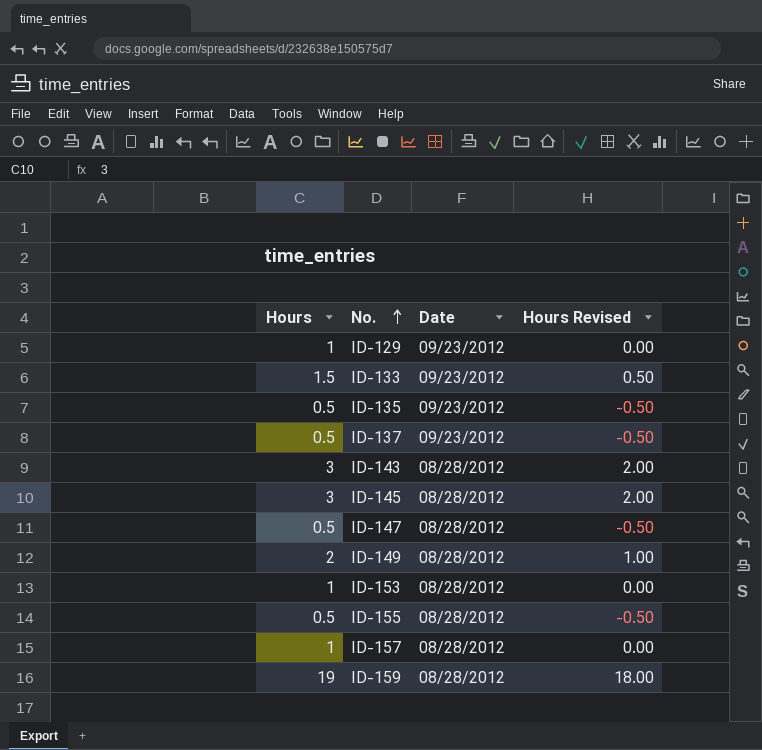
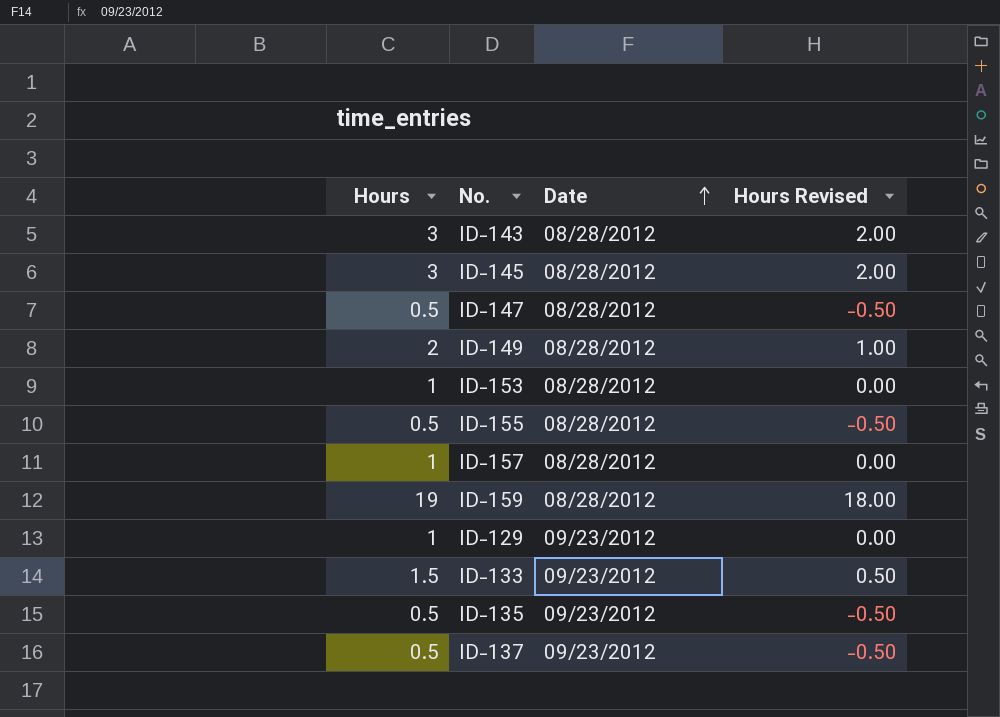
row order: No. ascending -> Date ascending

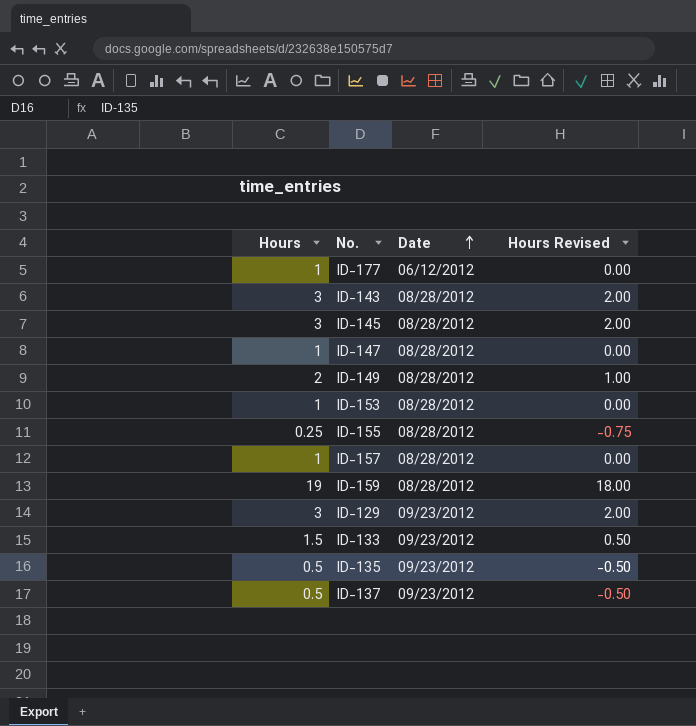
row ID-177: none -> 1 | 06/12/2012 | 0.00
ID-147 | Hours: 0.5 -> 1
ID-147 | Hours Revised: -0.50 -> 0.00
ID-155 | Hours: 0.5 -> 0.25
ID-155 | Hours Revised: -0.50 -> -0.75
ID-129 | Hours: 1 -> 3
ID-129 | Hours Revised: 0.00 -> 2.00

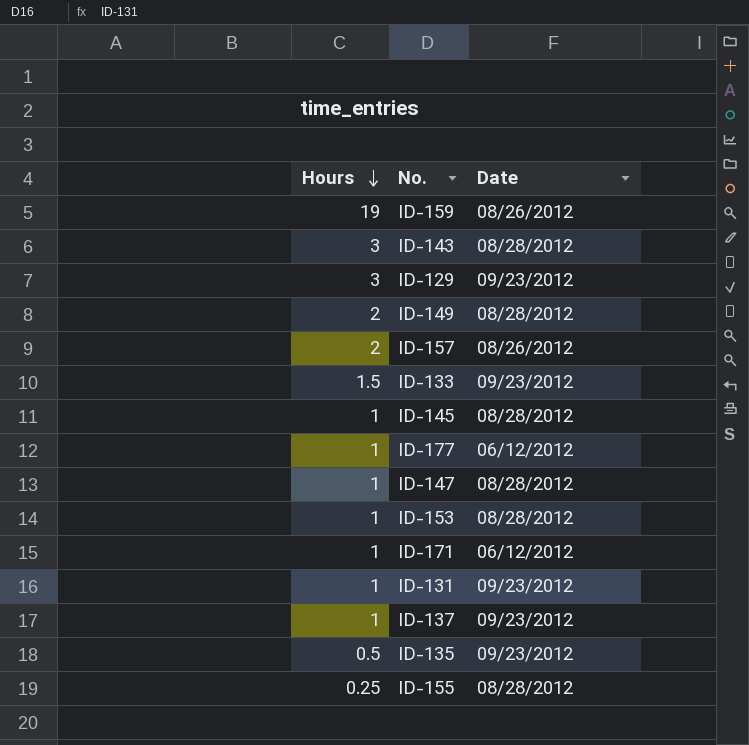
row order: Date ascending -> Hours descending
column Hours Revised | formula: [Hours] - 1 -> none
ID-159 | Date: 08/28/2012 -> 08/26/2012
ID-157 | Hours: 1 -> 2
ID-157 | Date: 08/28/2012 -> 08/26/2012
ID-145 | Hours: 3 -> 1
row ID-171: none -> 1 | 06/12/2012
row ID-131: none -> 1 | 09/23/2012
ID-137 | Hours: 0.5 -> 1

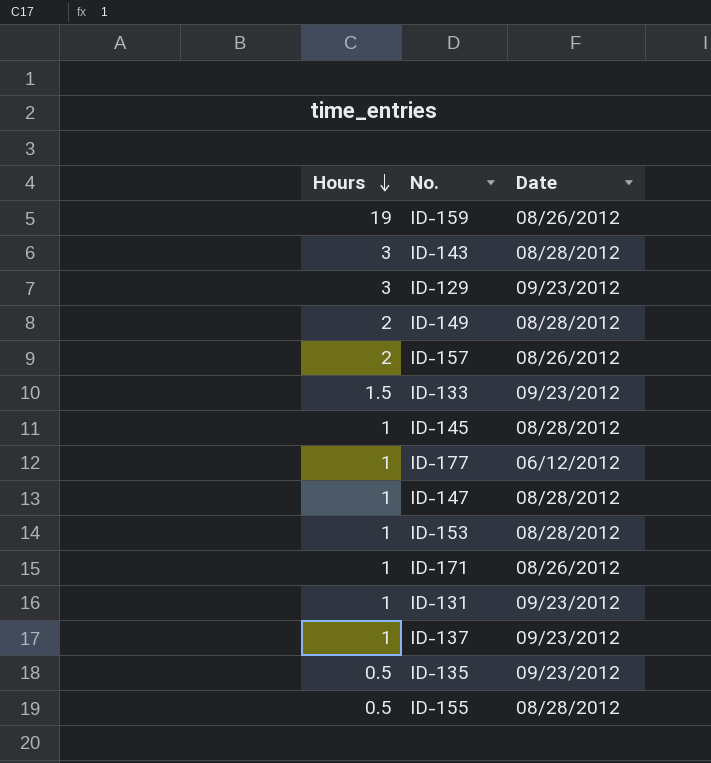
ID-171 | Date: 06/12/2012 -> 08/26/2012
ID-155 | Hours: 0.25 -> 0.5

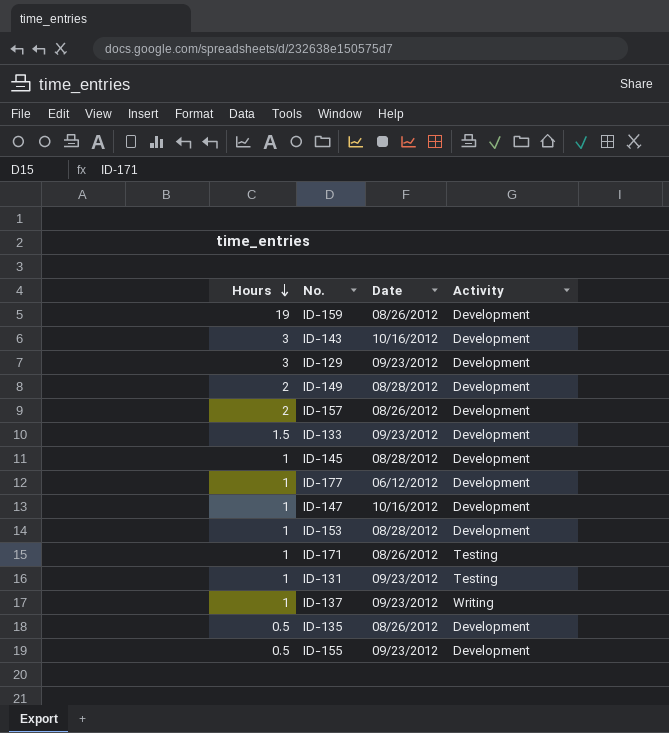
column Activity | position: none -> 4
ID-143 | Date: 08/28/2012 -> 10/16/2012
ID-147 | Date: 08/28/2012 -> 10/16/2012
ID-135 | Date: 09/23/2012 -> 08/26/2012
ID-155 | Date: 08/28/2012 -> 09/23/2012

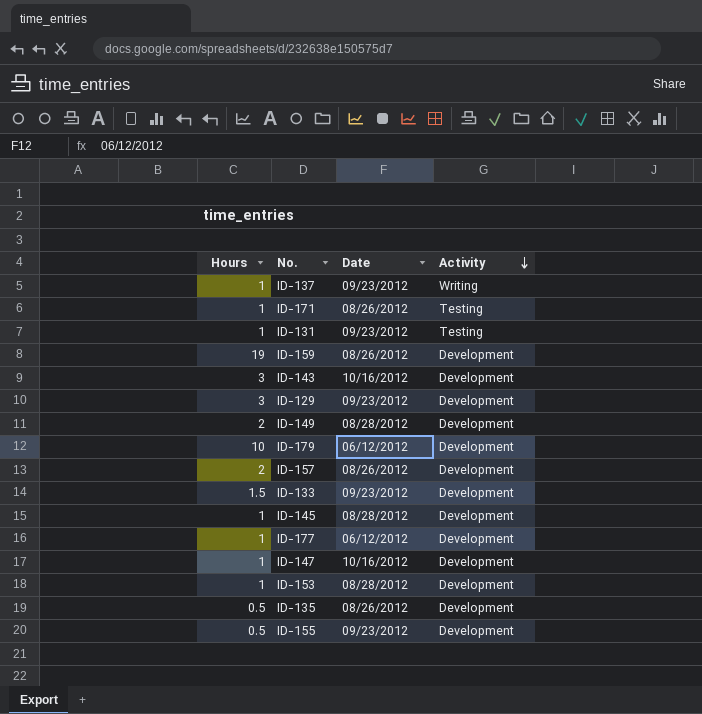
row order: Hours descending -> Activity descending
row ID-179: none -> 10 | 06/12/2012 | Development

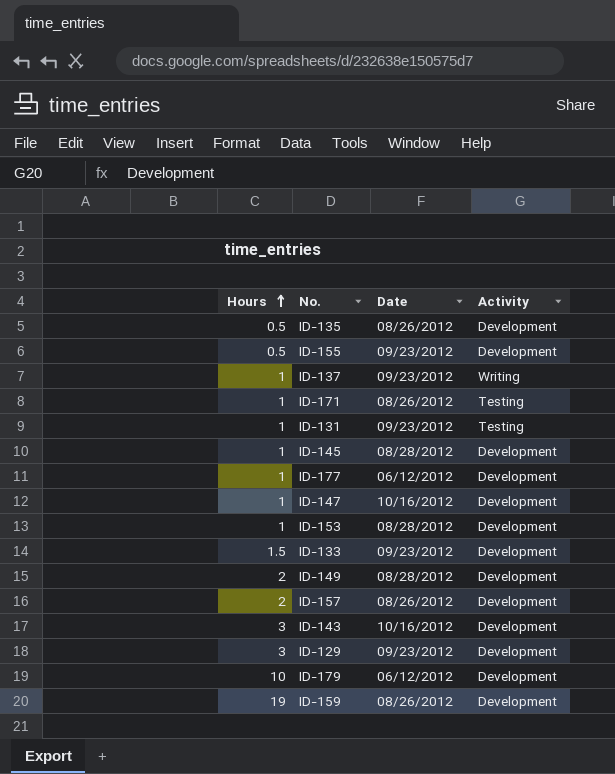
row order: Activity descending -> Hours ascending

